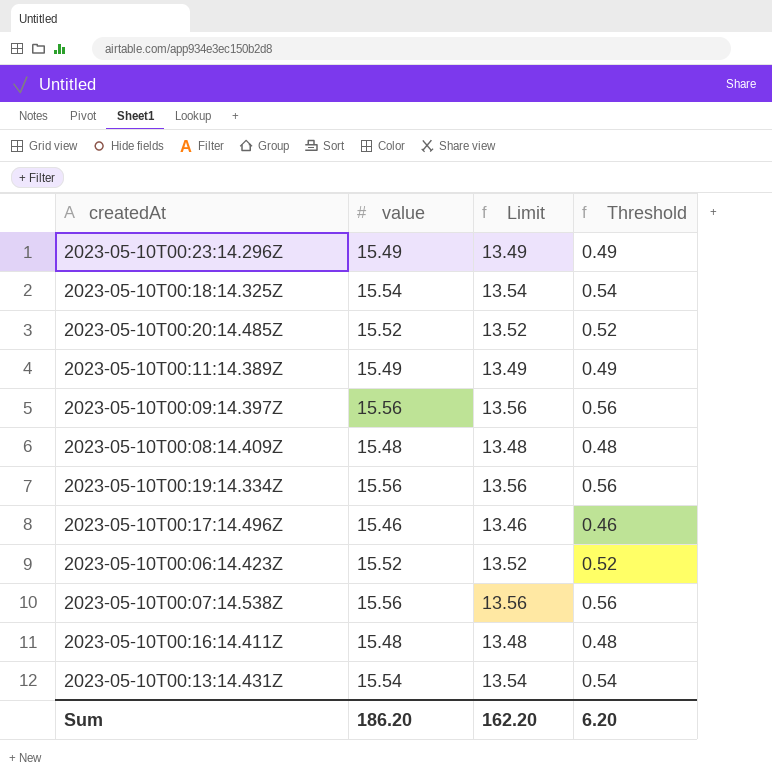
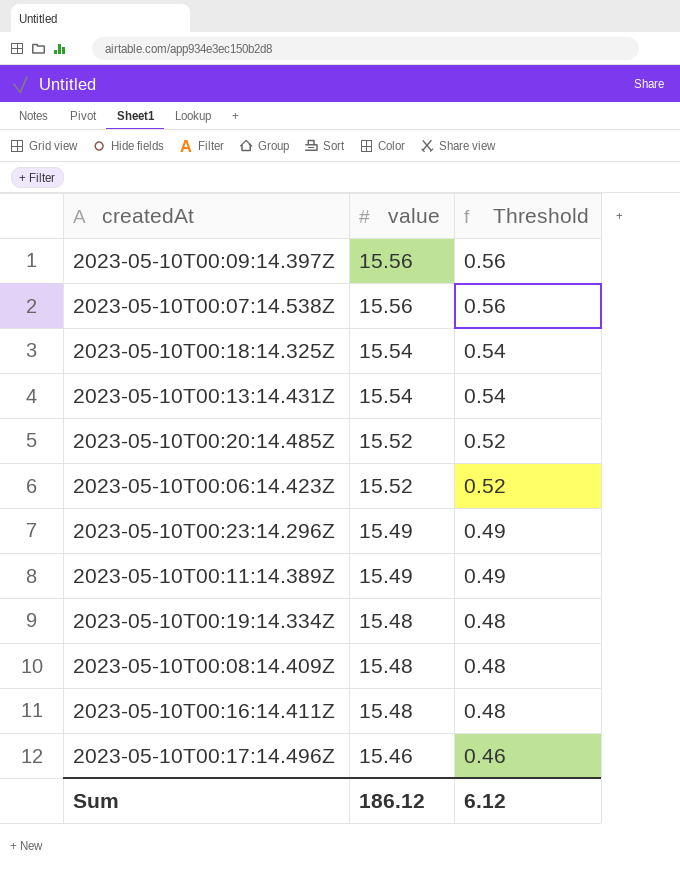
row order: none -> value descending
column Limit | formula: [value] - 2 -> none
2023-05-10T00:19:14.334Z | value: 15.56 -> 15.48
2023-05-10T00:19:14.334Z | Threshold: 0.56 -> 0.48
Sum | value: 186.20 -> 186.12
Sum | Threshold: 6.20 -> 6.12

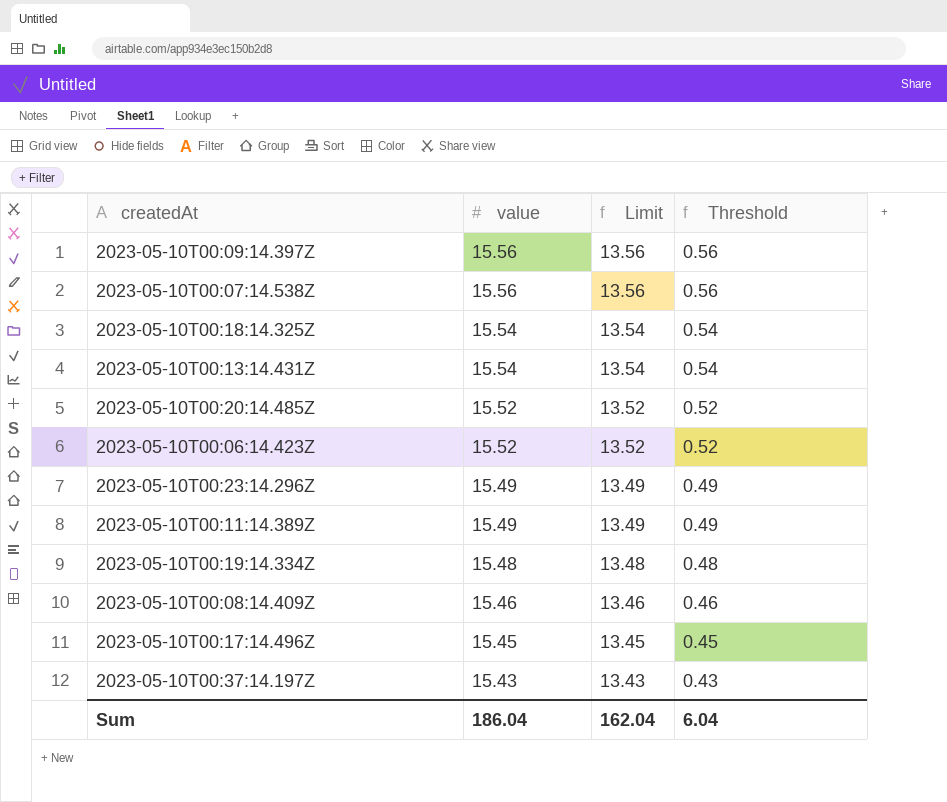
column Limit | formula: none -> [value] - 2
row 2023-05-10T00:16:14.411Z: 15.48 | 0.48 -> none
2023-05-10T00:08:14.409Z | value: 15.48 -> 15.46
2023-05-10T00:08:14.409Z | Threshold: 0.48 -> 0.46
2023-05-10T00:17:14.496Z | value: 15.46 -> 15.45
2023-05-10T00:17:14.496Z | Threshold: 0.46 -> 0.45
row 2023-05-10T00:37:14.197Z: none -> 15.43 | 13.43 | 0.43
Sum | value: 186.12 -> 186.04
Sum | Threshold: 6.12 -> 6.04

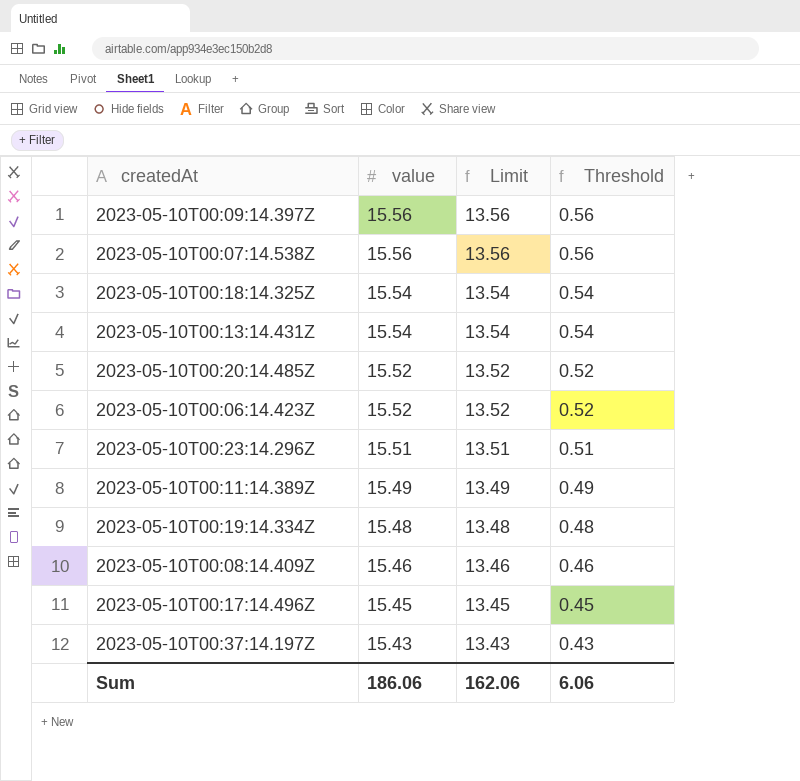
2023-05-10T00:23:14.296Z | value: 15.49 -> 15.51
2023-05-10T00:23:14.296Z | Limit: 13.49 -> 13.51
2023-05-10T00:23:14.296Z | Threshold: 0.49 -> 0.51
Sum | value: 186.04 -> 186.06
Sum | Limit: 162.04 -> 162.06
Sum | Threshold: 6.04 -> 6.06

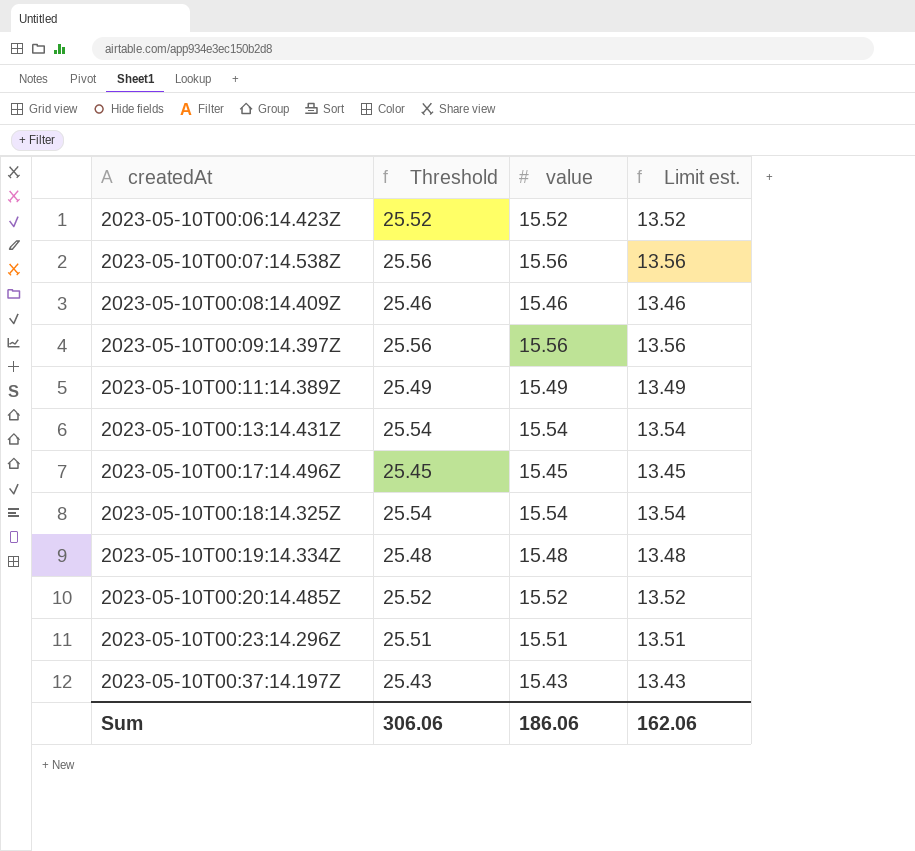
row order: value descending -> createdAt ascending
column Threshold | formula: [value] - 15 -> [value] + 10
column Threshold | position: 4 -> 2
column name: Limit -> Limit est.
Sum | Threshold: 6.06 -> 306.06

